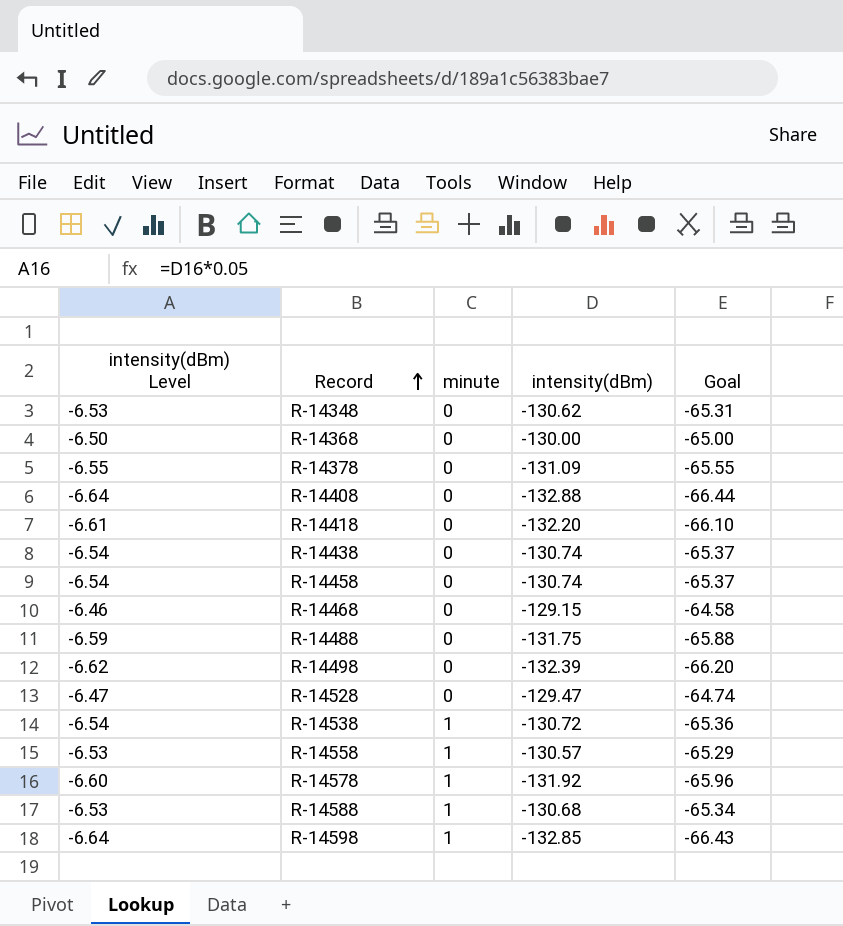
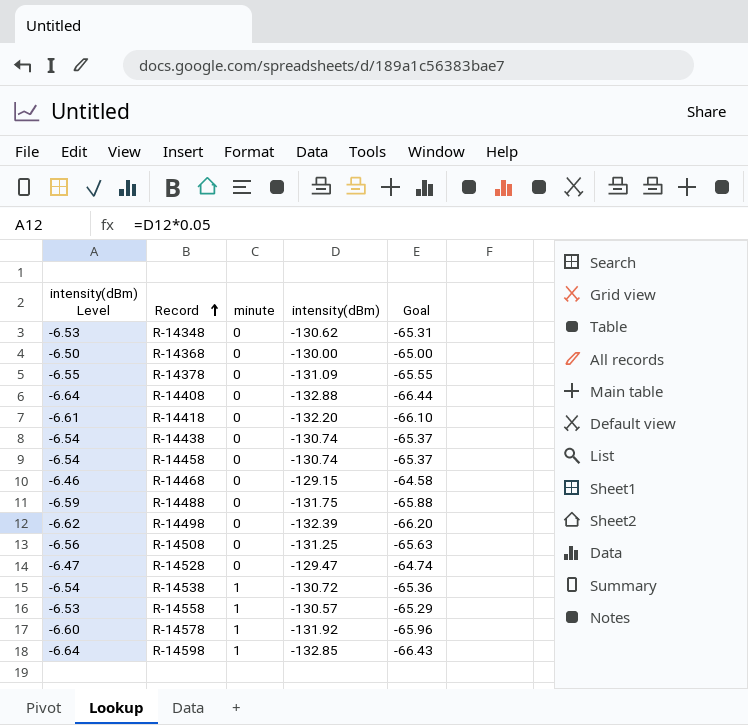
row R-14588: -6.53 | 1 | -130.68 | -65.34 -> none
row R-14508: none -> -6.56 | 0 | -131.25 | -65.63

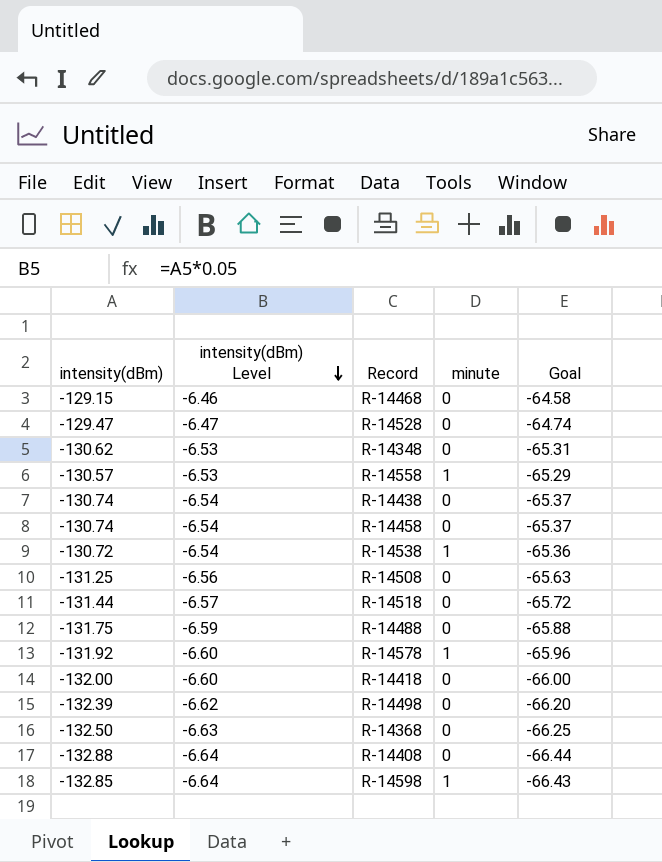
row order: Record ascending -> intensity(dBm) Level descending
column intensity(dBm) | position: 4 -> 1
row R-14378: -6.55 | 0 | -131.09 | -65.55 -> none
row R-14518: none -> -131.44 | -6.57 | 0 | -65.72
R-14418 | intensity(dBm): -132.20 -> -132.00
R-14418 | intensity(dBm) Level: -6.61 -> -6.60
R-14418 | Goal: -66.10 -> -66.00
R-14368 | intensity(dBm): -130.00 -> -132.50
R-14368 | intensity(dBm) Level: -6.50 -> -6.63
R-14368 | Goal: -65.00 -> -66.25

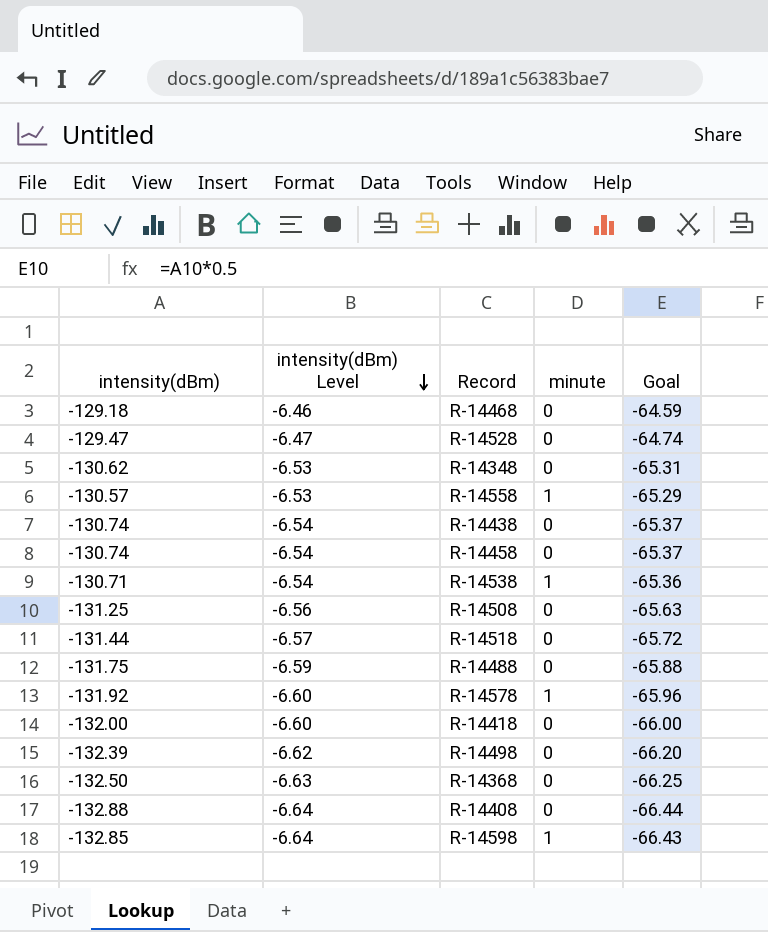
R-14468 | intensity(dBm): -129.15 -> -129.18
R-14468 | Goal: -64.58 -> -64.59
R-14538 | intensity(dBm): -130.72 -> -130.71

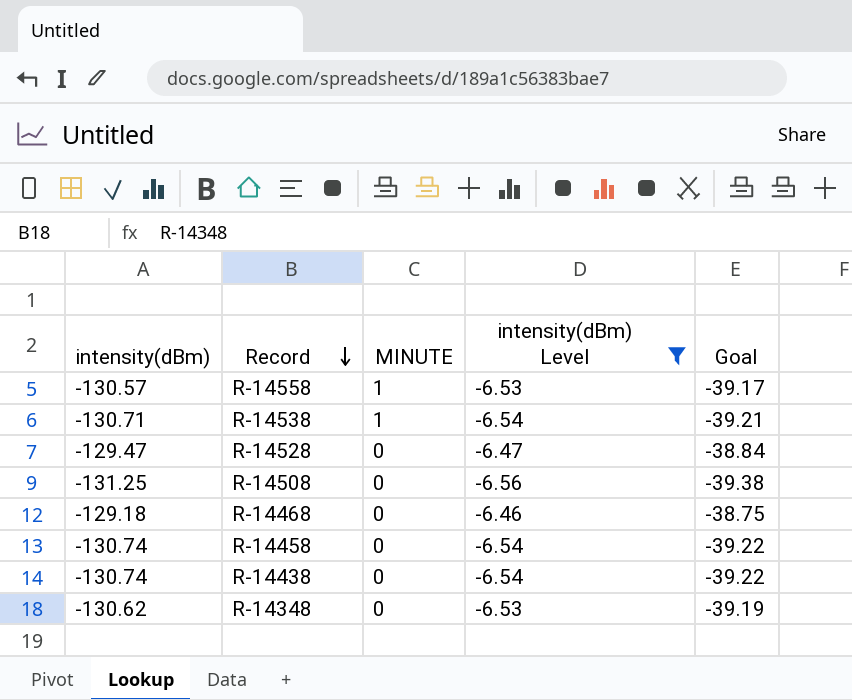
filter: none -> intensity(dBm) Level >= -6.56
row order: intensity(dBm) Level descending -> Record descending
column name: minute -> MINUTE
column intensity(dBm) Level | position: 2 -> 4
column Goal | formula: [intensity(dBm)] * 0.5 -> [intensity(dBm)] * 0.3

